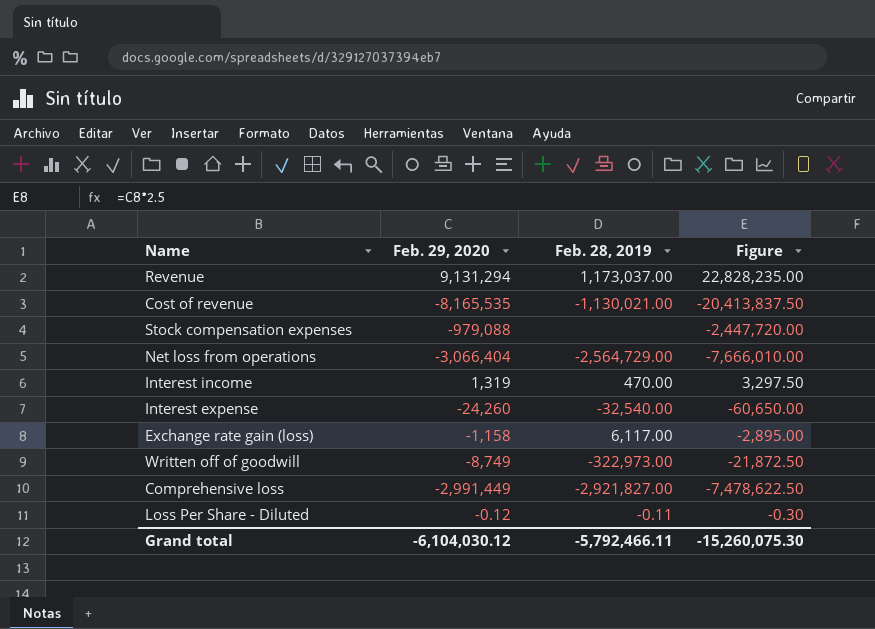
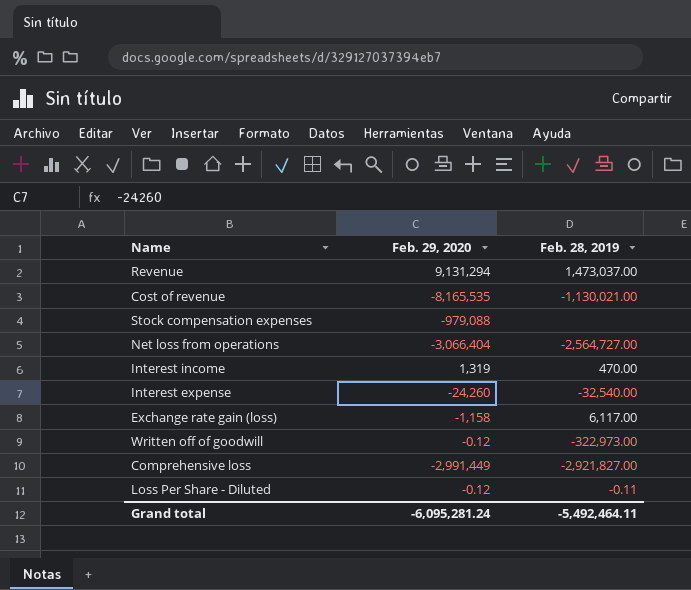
column Figure | formula: [Feb. 29, 2020] * 2.5 -> none
Revenue | Feb. 28, 2019: 1,173,037.00 -> 1,473,037.00
Net loss from operations | Feb. 28, 2019: -2,564,729.00 -> -2,564,727.00
Written off of goodwill | Feb. 29, 2020: -8,749 -> -0.12
Grand total | Feb. 29, 2020: -6,104,030.12 -> -6,095,281.24
Grand total | Feb. 28, 2019: -5,792,466.11 -> -5,492,464.11

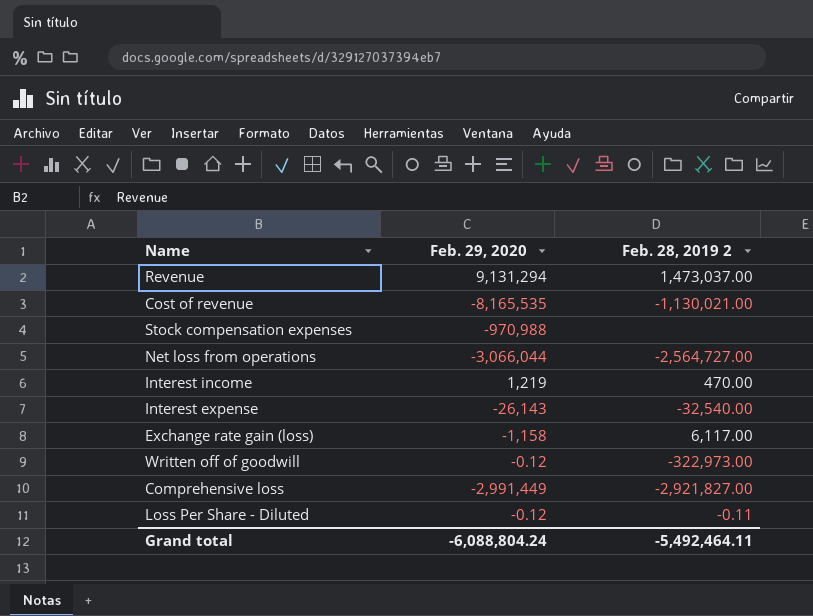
column name: Feb. 28, 2019 -> Feb. 28, 2019 2
Stock compensation expenses | Feb. 29, 2020: -979,088 -> -970,988
Net loss from operations | Feb. 29, 2020: -3,066,404 -> -3,066,044
Interest income | Feb. 29, 2020: 1,319 -> 1,219
Interest expense | Feb. 29, 2020: -24,260 -> -26,143
Grand total | Feb. 29, 2020: -6,095,281.24 -> -6,088,804.24

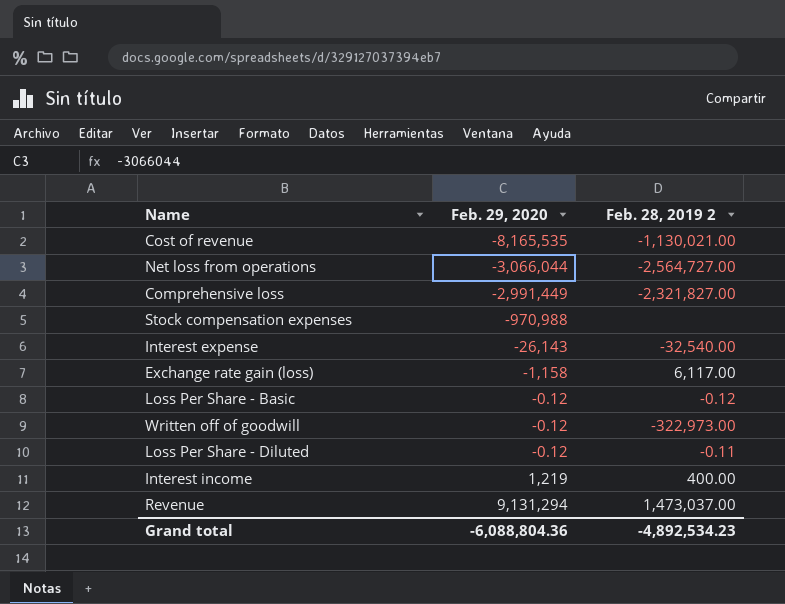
row order: none -> Feb. 29, 2020 ascending
Comprehensive loss | Feb. 28, 2019 2: -2,921,827.00 -> -2,321,827.00
row Loss Per Share - Basic: none -> -0.12 | -0.12
Interest income | Feb. 28, 2019 2: 470.00 -> 400.00
Grand total | Feb. 29, 2020: -6,088,804.24 -> -6,088,804.36
Grand total | Feb. 28, 2019 2: -5,492,464.11 -> -4,892,534.23

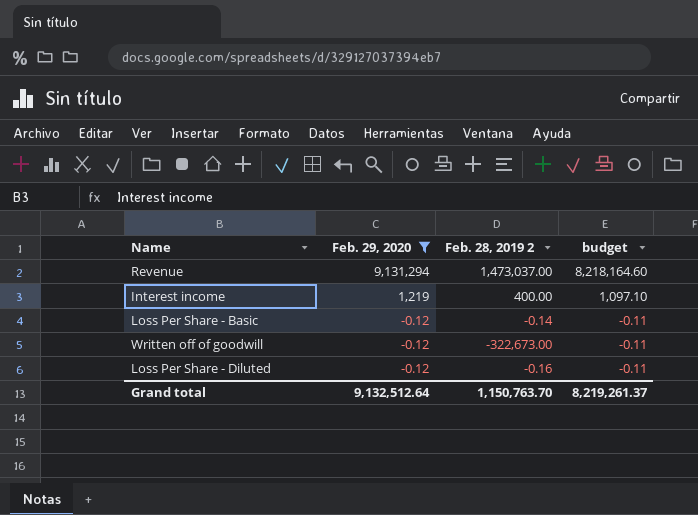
filter: none -> Feb. 29, 2020 >= -0.12
row order: Feb. 29, 2020 ascending -> Feb. 29, 2020 descending
column budget | formula: none -> [Feb. 29, 2020] * 0.9
Loss Per Share - Basic | Feb. 28, 2019 2: -0.12 -> -0.14
Written off of goodwill | Feb. 28, 2019 2: -322,973.00 -> -322,673.00
Loss Per Share - Diluted | Feb. 28, 2019 2: -0.11 -> -0.16
Grand total | Feb. 29, 2020: -6,088,804.36 -> 9,132,512.64
Grand total | Feb. 28, 2019 2: -4,892,534.23 -> 1,150,763.70

